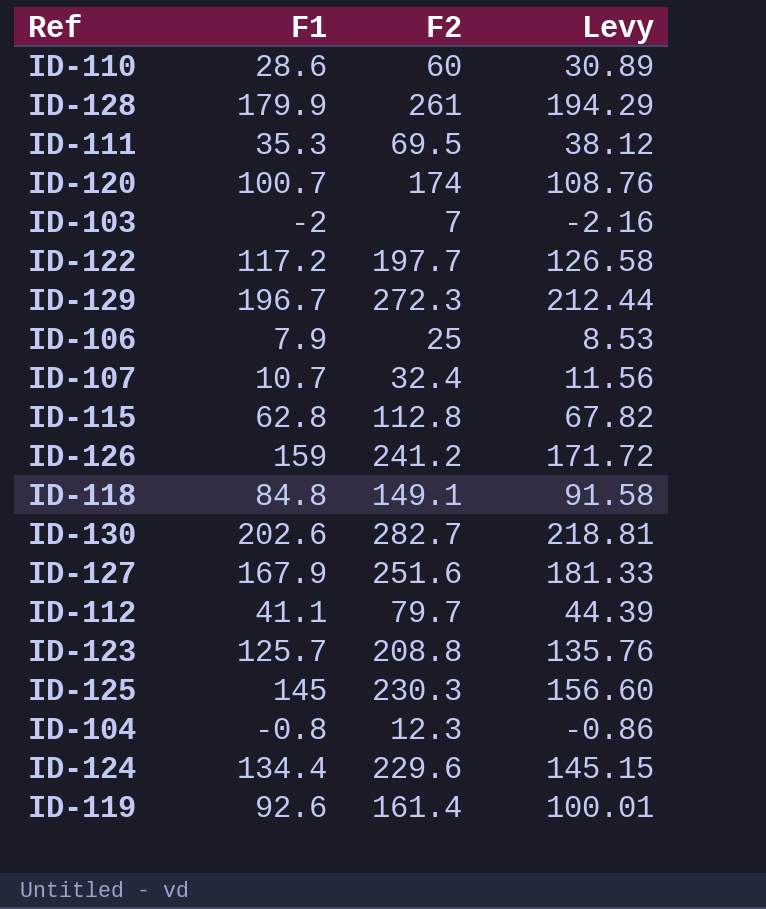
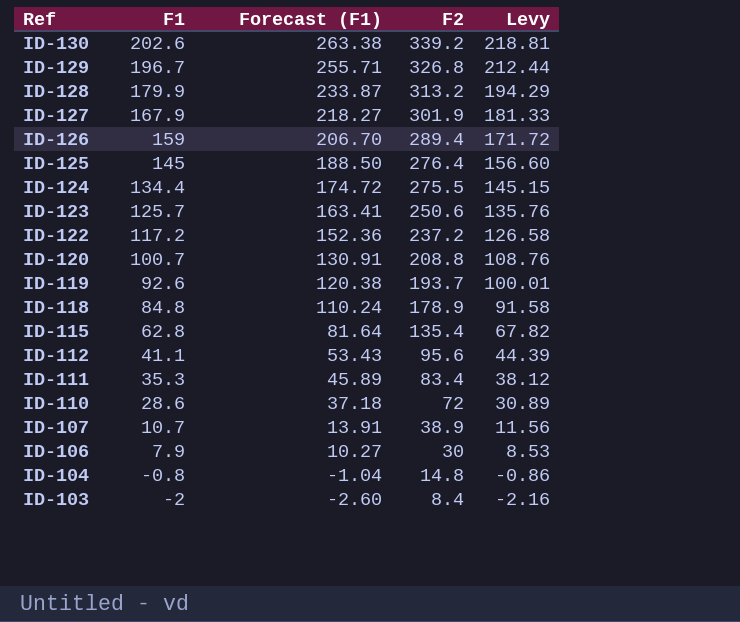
row order: none -> Ref descending
column Forecast (F1) | formula: none -> [F1] * 1.3
ID-130 | F2: 282.7 -> 339.2
ID-129 | F2: 272.3 -> 326.8
ID-128 | F2: 261 -> 313.2
ID-127 | F2: 251.6 -> 301.9
ID-126 | F2: 241.2 -> 289.4
ID-125 | F2: 230.3 -> 276.4
ID-124 | F2: 229.6 -> 275.5
ID-123 | F2: 208.8 -> 250.6
ID-122 | F2: 197.7 -> 237.2
ID-120 | F2: 174 -> 208.8
ID-119 | F2: 161.4 -> 193.7
ID-118 | F2: 149.1 -> 178.9
ID-115 | F2: 112.8 -> 135.4
ID-112 | F2: 79.7 -> 95.6
ID-111 | F2: 69.5 -> 83.4
ID-110 | F2: 60 -> 72
ID-107 | F2: 32.4 -> 38.9
ID-106 | F2: 25 -> 30
ID-104 | F2: 12.3 -> 14.8
ID-103 | F2: 7 -> 8.4

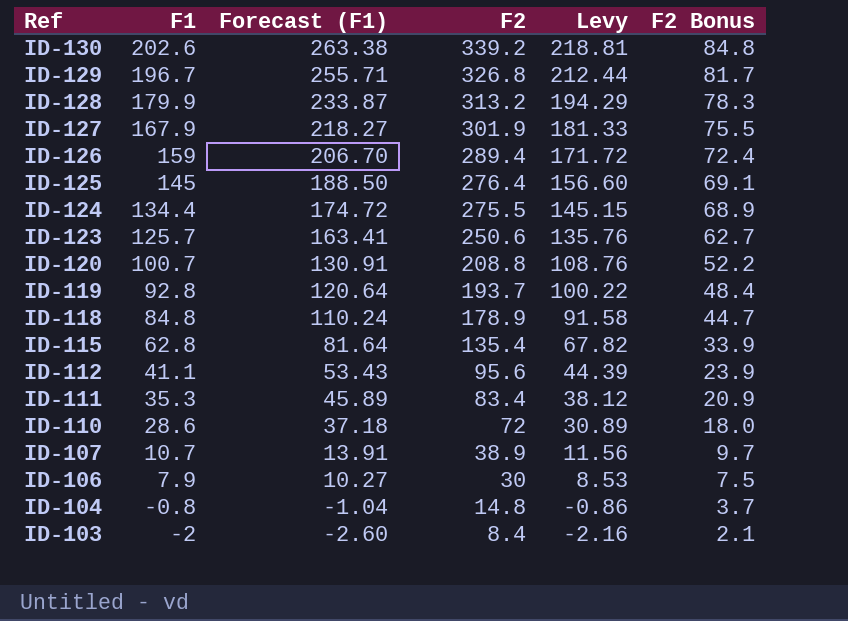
column F2 Bonus | formula: none -> [F2] * 0.25
row ID-122: 117.2 | 152.36 | 237.2 | 126.58 -> none
ID-119 | F1: 92.6 -> 92.8
ID-119 | Forecast (F1): 120.38 -> 120.64
ID-119 | Levy: 100.01 -> 100.22

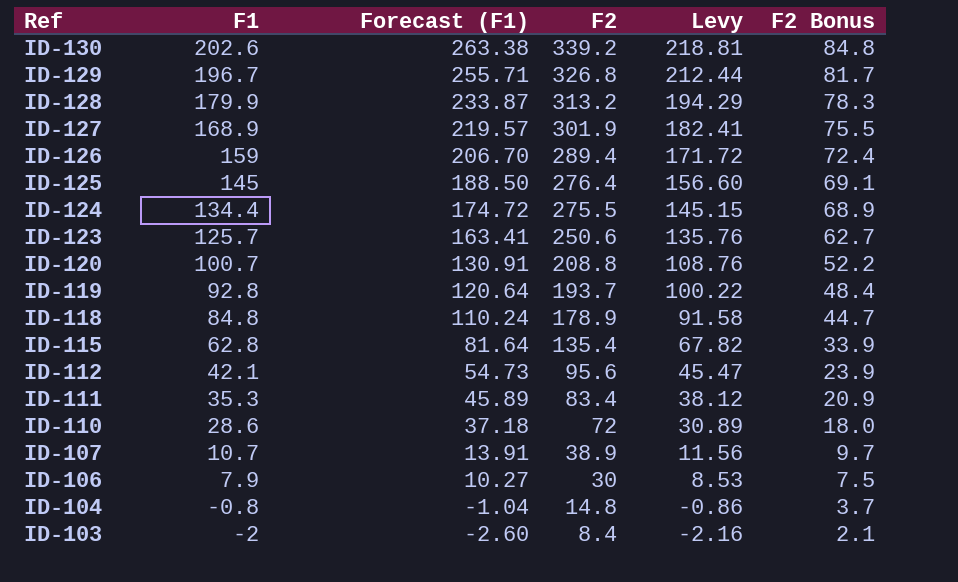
ID-127 | F1: 167.9 -> 168.9
ID-127 | Forecast (F1): 218.27 -> 219.57
ID-127 | Levy: 181.33 -> 182.41
ID-112 | F1: 41.1 -> 42.1
ID-112 | Forecast (F1): 53.43 -> 54.73
ID-112 | Levy: 44.39 -> 45.47

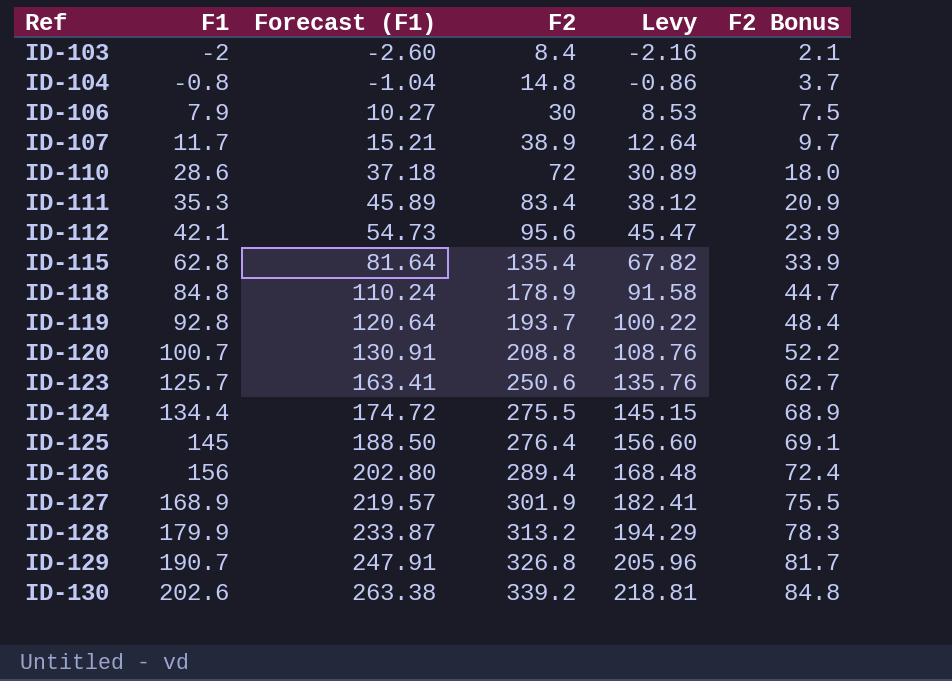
row order: Ref descending -> Ref ascending
ID-107 | F1: 10.7 -> 11.7
ID-107 | Forecast (F1): 13.91 -> 15.21
ID-107 | Levy: 11.56 -> 12.64
ID-126 | F1: 159 -> 156
ID-126 | Forecast (F1): 206.70 -> 202.80
ID-126 | Levy: 171.72 -> 168.48
ID-129 | F1: 196.7 -> 190.7
ID-129 | Forecast (F1): 255.71 -> 247.91
ID-129 | Levy: 212.44 -> 205.96

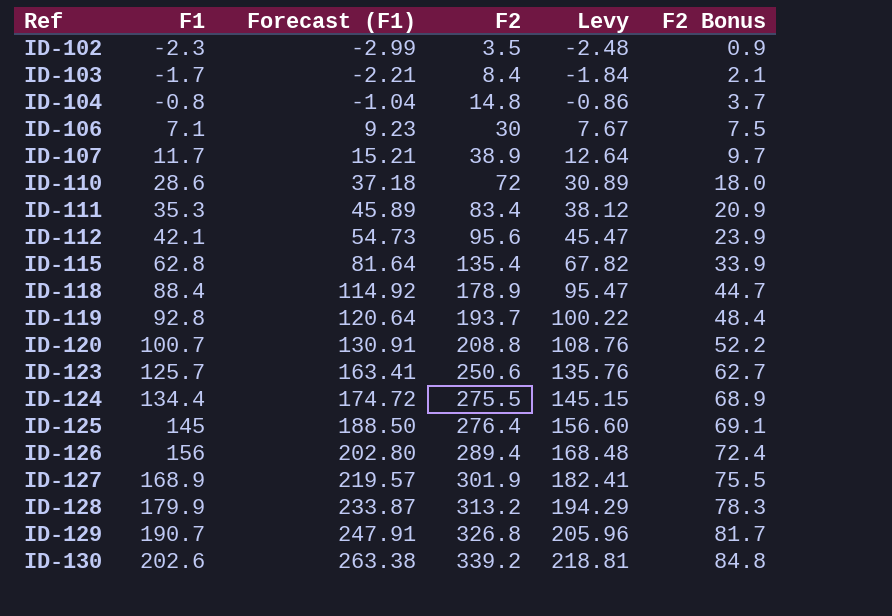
row ID-102: none -> -2.3 | -2.99 | 3.5 | -2.48 | 0.9
ID-103 | F1: -2 -> -1.7
ID-103 | Forecast (F1): -2.60 -> -2.21
ID-103 | Levy: -2.16 -> -1.84
ID-106 | F1: 7.9 -> 7.1
ID-106 | Forecast (F1): 10.27 -> 9.23
ID-106 | Levy: 8.53 -> 7.67
ID-118 | F1: 84.8 -> 88.4
ID-118 | Forecast (F1): 110.24 -> 114.92
ID-118 | Levy: 91.58 -> 95.47

